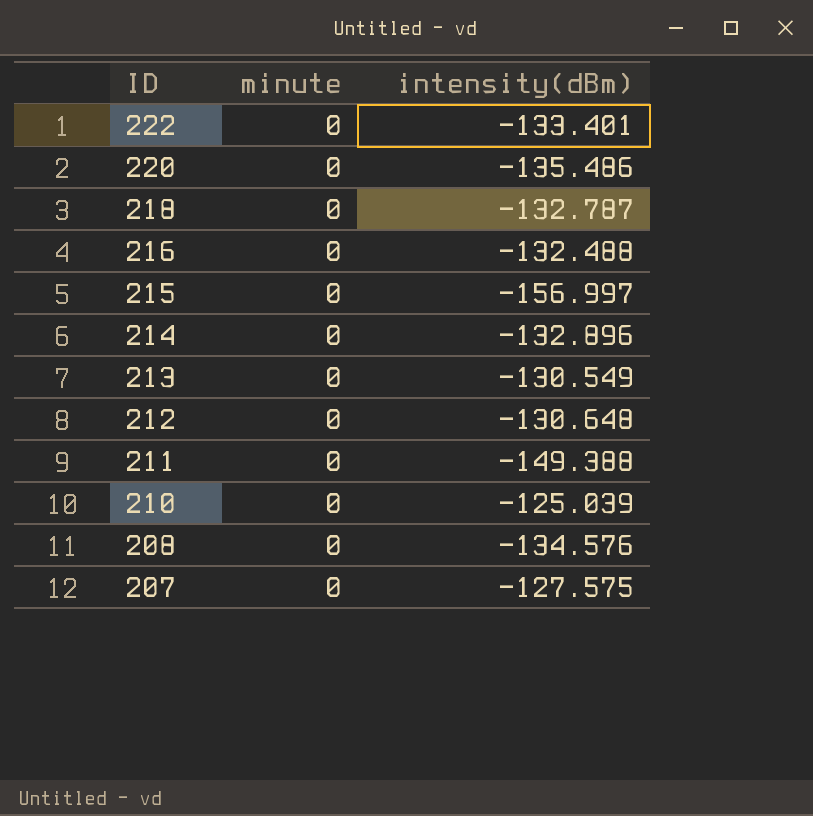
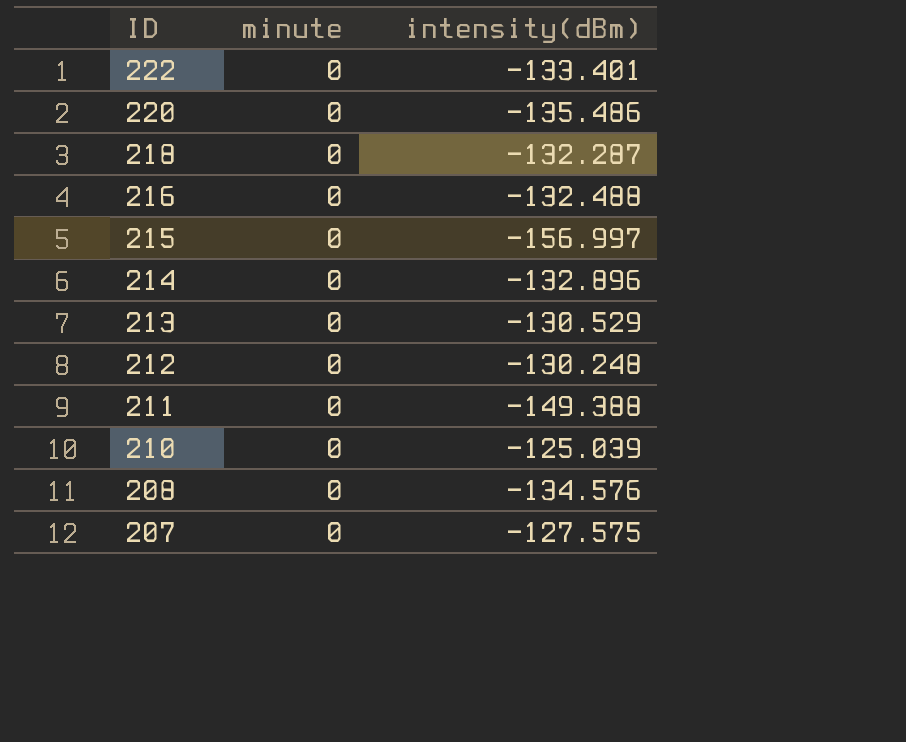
218 | intensity(dBm): -132.787 -> -132.287
213 | intensity(dBm): -130.549 -> -130.529
212 | intensity(dBm): -130.648 -> -130.248

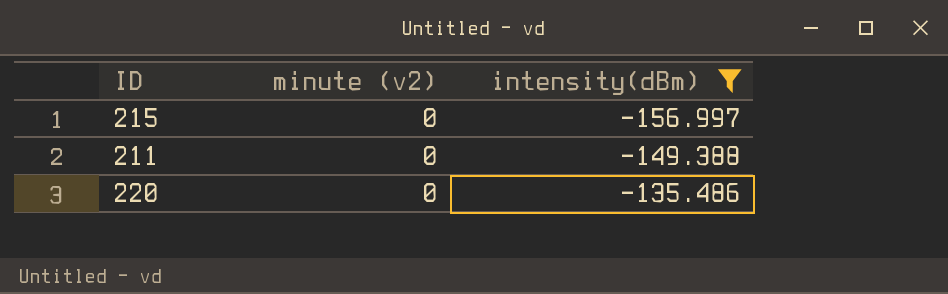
filter: none -> intensity(dBm) <= -135.486
row order: ID descending -> intensity(dBm) ascending
column name: minute -> minute (v2)

